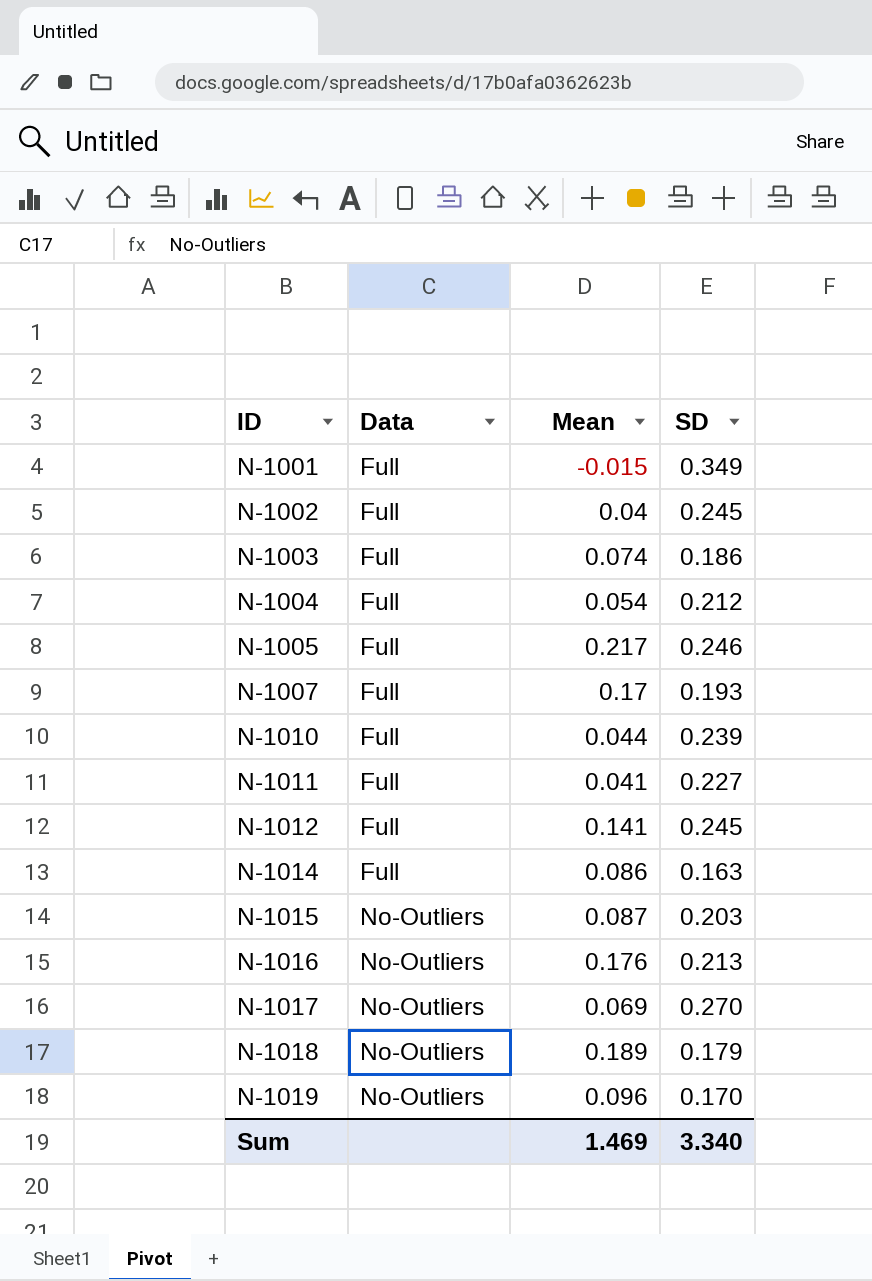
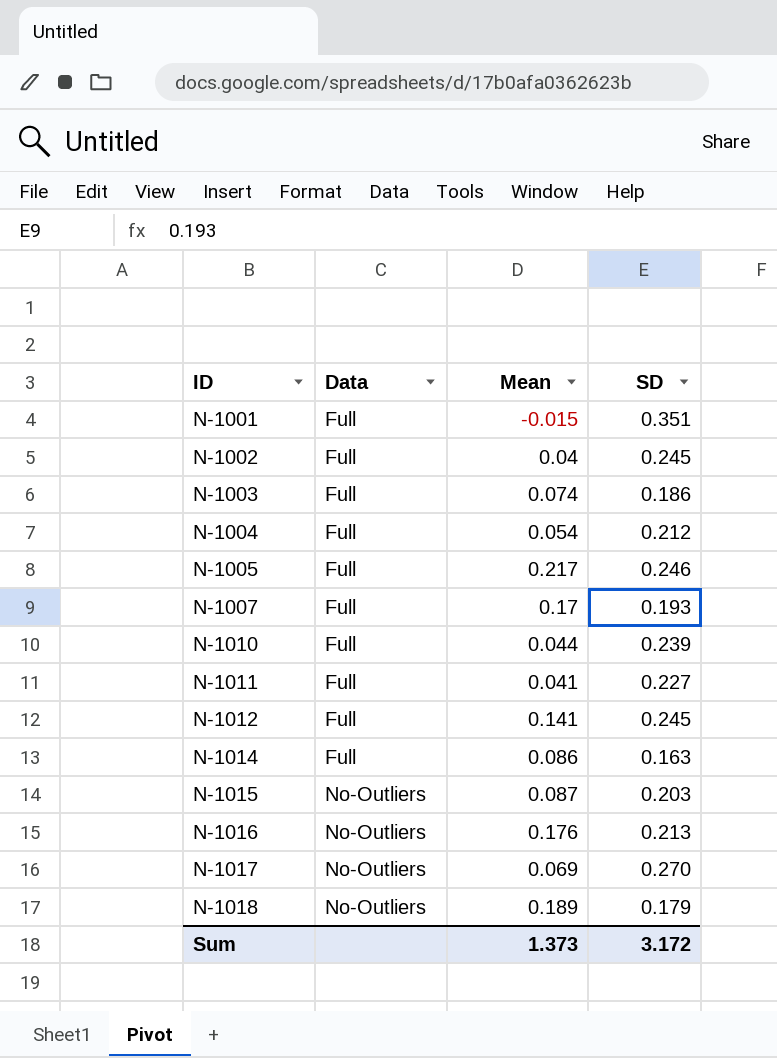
row N-1019: No-Outliers | 0.096 | 0.170 -> none
N-1001 | SD: 0.349 -> 0.351
Sum | Mean: 1.469 -> 1.373
Sum | SD: 3.340 -> 3.172

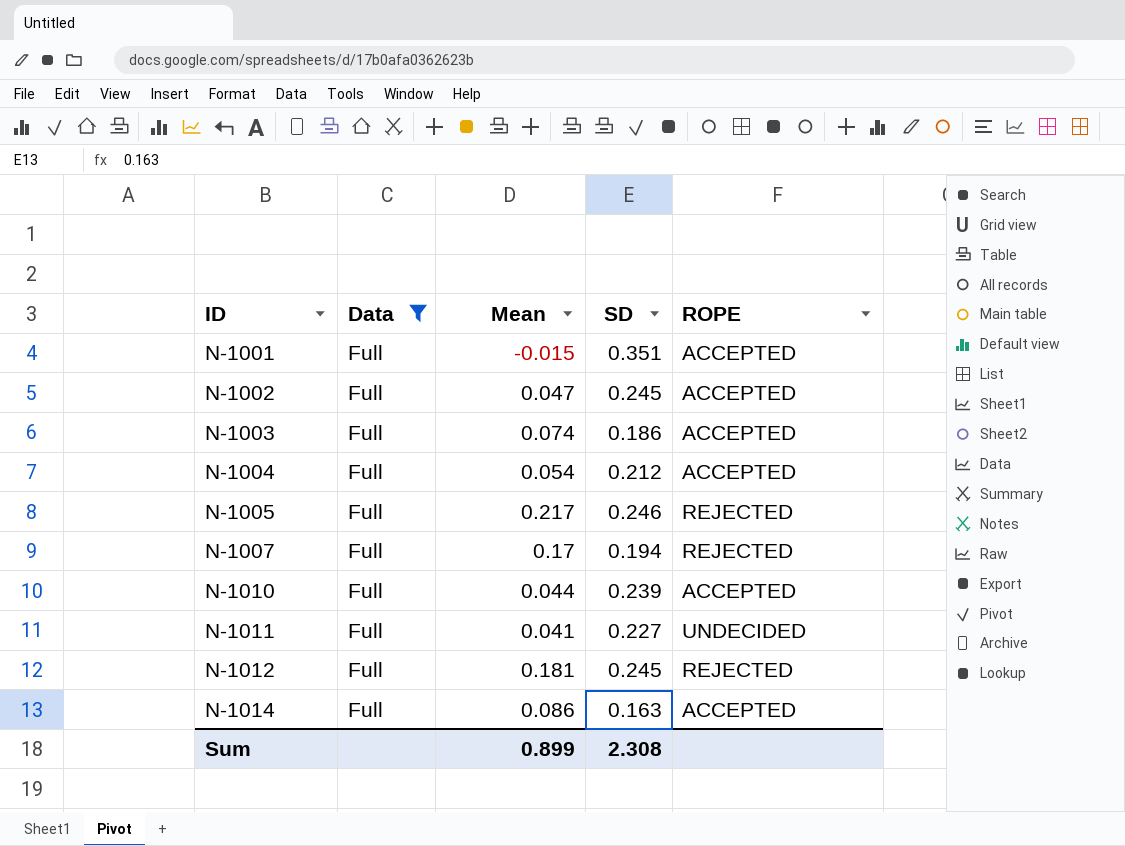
filter: none -> Data = Full
column ROPE | position: none -> 5
N-1002 | Mean: 0.04 -> 0.047
N-1007 | SD: 0.193 -> 0.194
N-1012 | Mean: 0.141 -> 0.181
Sum | Mean: 1.373 -> 0.899
Sum | SD: 3.172 -> 2.308

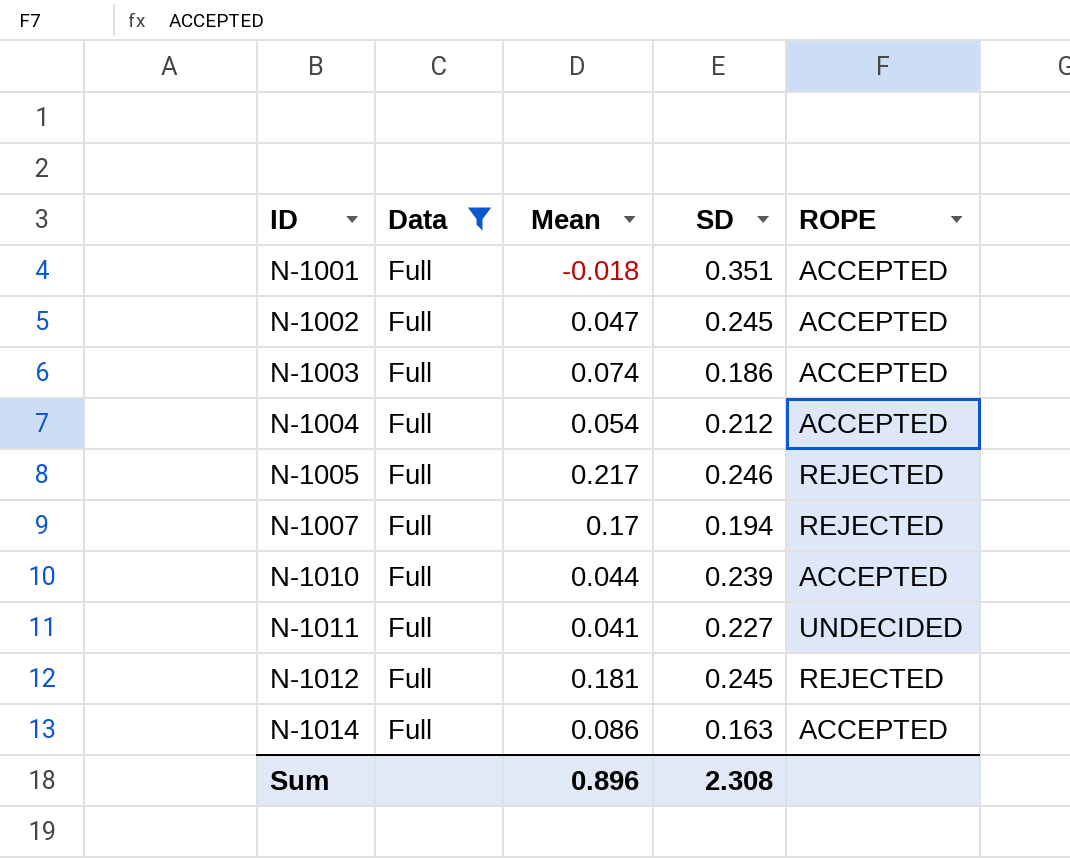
N-1001 | Mean: -0.015 -> -0.018
Sum | Mean: 0.899 -> 0.896

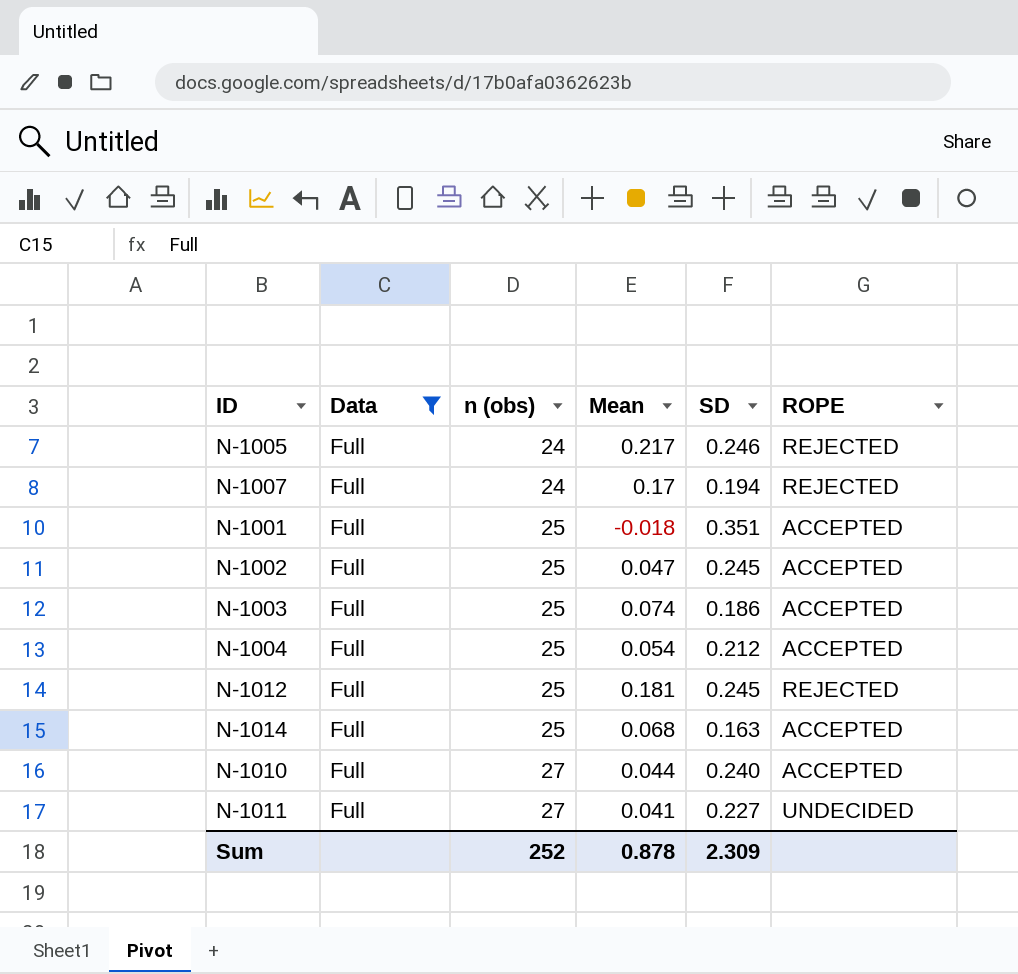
row order: ID ascending -> n (obs) ascending
column n (obs) | position: none -> 3
N-1014 | Mean: 0.086 -> 0.068
N-1010 | SD: 0.239 -> 0.240
Sum | Mean: 0.896 -> 0.878
Sum | SD: 2.308 -> 2.309

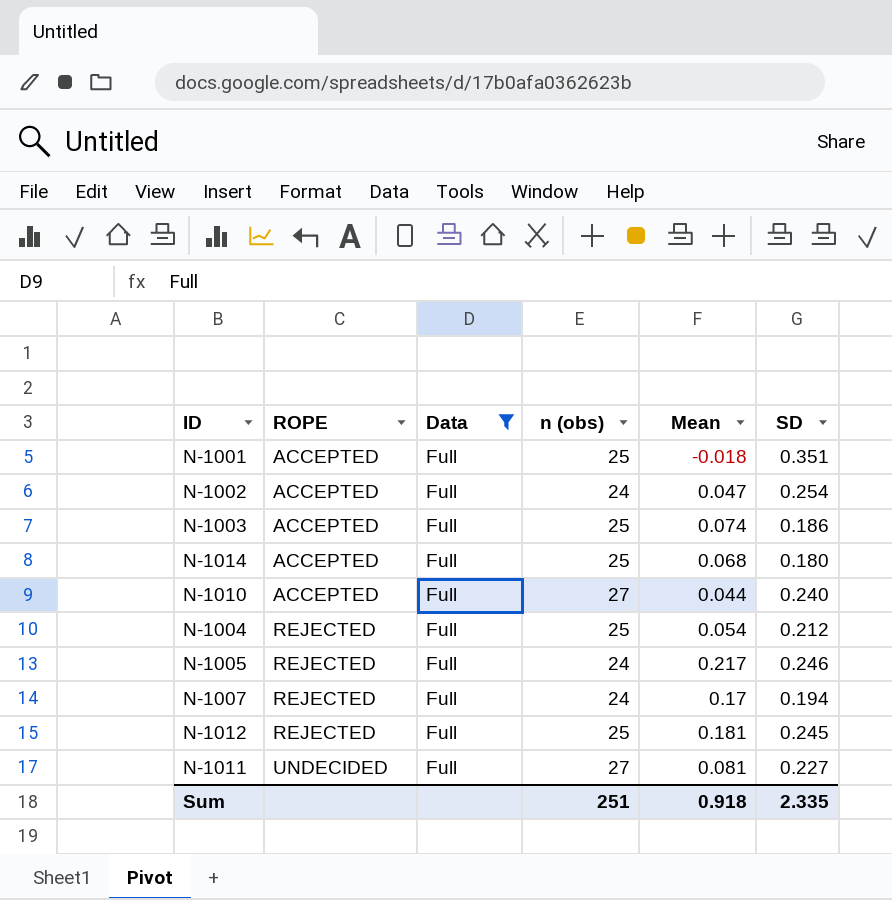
row order: n (obs) ascending -> ROPE ascending
column ROPE | position: 6 -> 2
N-1002 | n (obs): 25 -> 24
N-1002 | SD: 0.245 -> 0.254
N-1014 | SD: 0.163 -> 0.180
N-1004 | ROPE: ACCEPTED -> REJECTED
N-1011 | Mean: 0.041 -> 0.081
Sum | n (obs): 252 -> 251
Sum | Mean: 0.878 -> 0.918
Sum | SD: 2.309 -> 2.335

